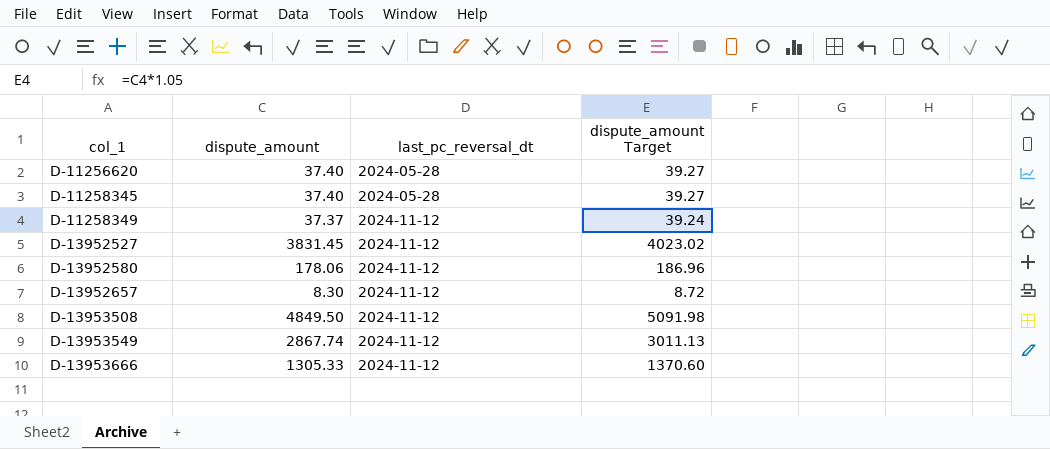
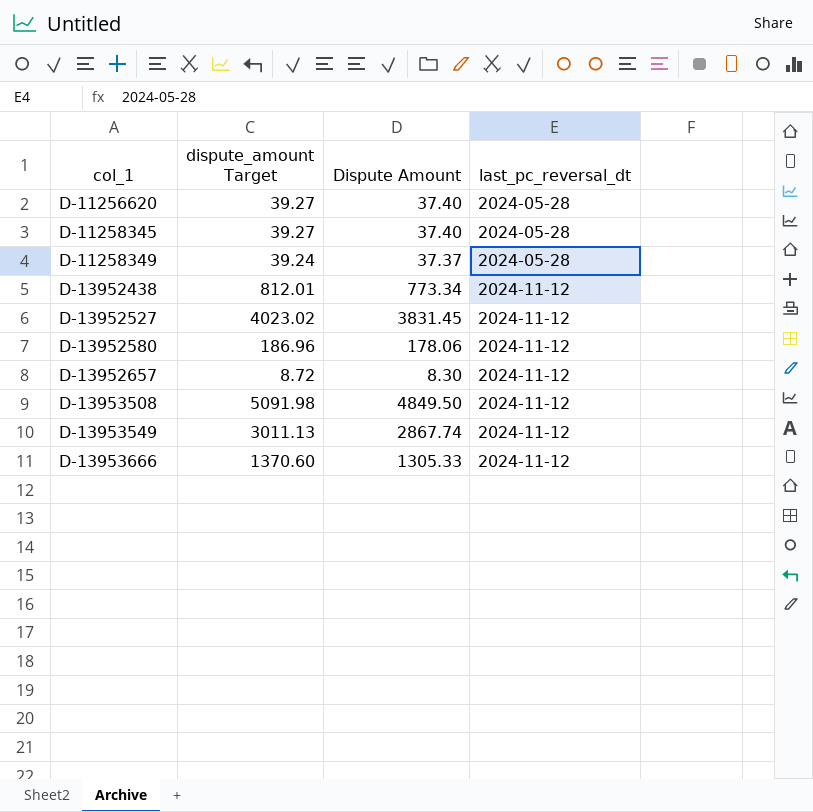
column dispute_amount Target | position: 4 -> 2
column name: dispute_amount -> Dispute Amount
D-11258349 | last_pc_reversal_dt: 2024-11-12 -> 2024-05-28
row D-13952438: none -> 812.01 | 773.34 | 2024-11-12

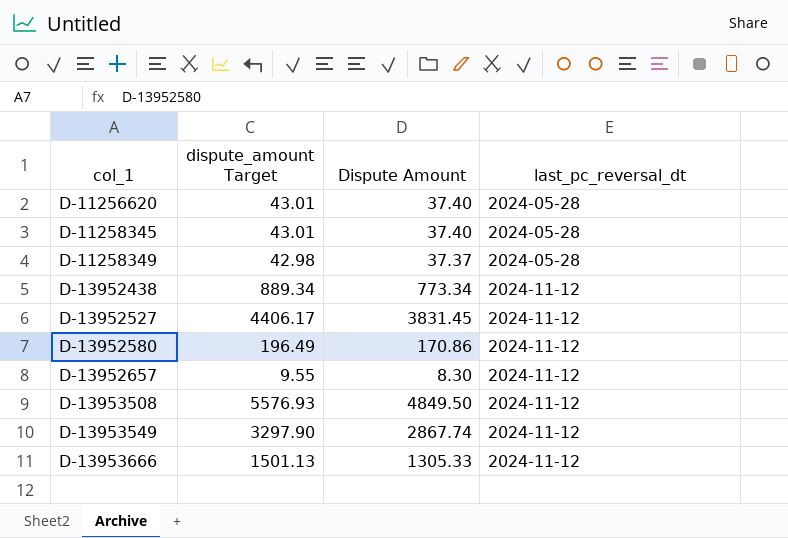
column dispute_amount Target | formula: [Dispute Amount] * 1.05 -> [Dispute Amount] * 1.15
D-13952580 | Dispute Amount: 178.06 -> 170.86

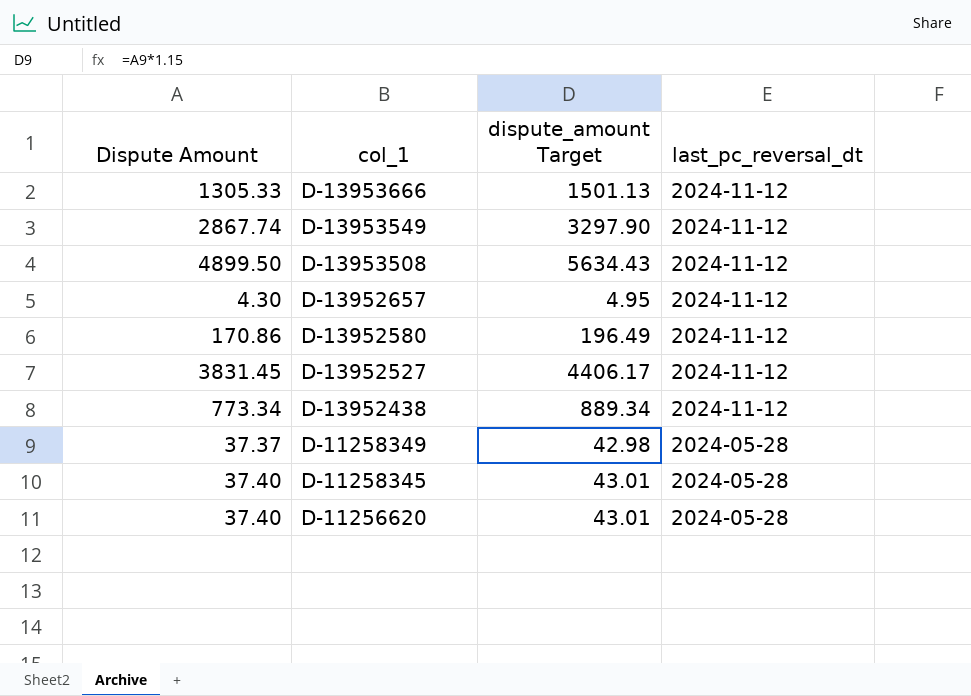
row order: col_1 ascending -> col_1 descending
column Dispute Amount | position: 3 -> 1
D-13953508 | Dispute Amount: 4849.50 -> 4899.50
D-13953508 | dispute_amount Target: 5576.93 -> 5634.43
D-13952657 | Dispute Amount: 8.30 -> 4.30
D-13952657 | dispute_amount Target: 9.55 -> 4.95

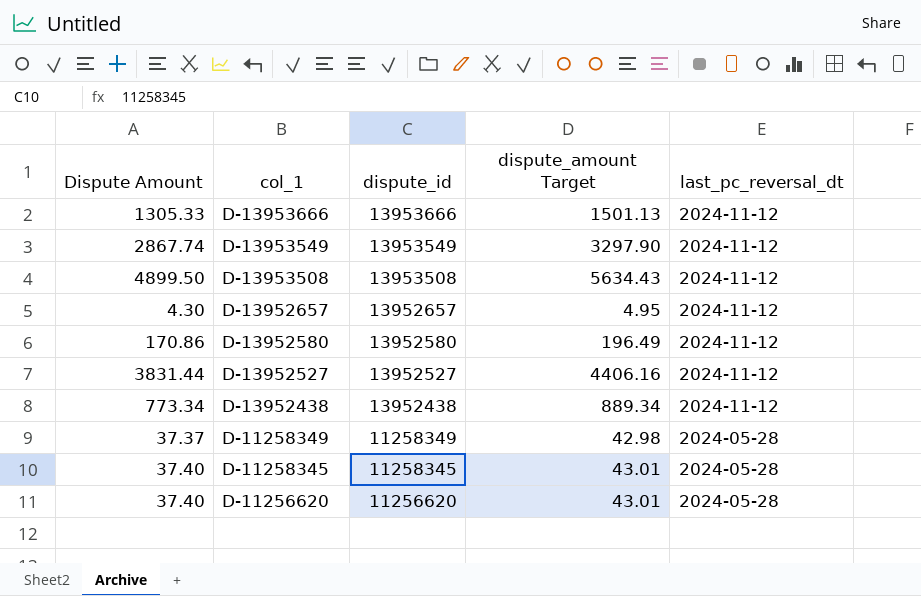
column dispute_id | position: none -> 3
D-13952527 | Dispute Amount: 3831.45 -> 3831.44
D-13952527 | dispute_amount Target: 4406.17 -> 4406.16

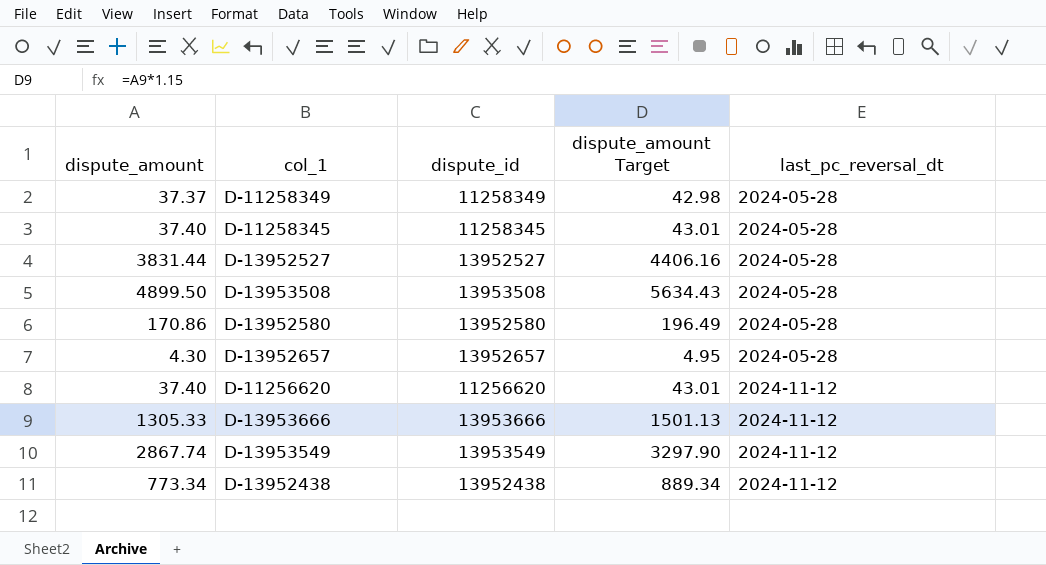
row order: col_1 descending -> last_pc_reversal_dt ascending
column name: Dispute Amount -> dispute_amount
D-13952527 | last_pc_reversal_dt: 2024-11-12 -> 2024-05-28
D-13953508 | last_pc_reversal_dt: 2024-11-12 -> 2024-05-28
D-13952580 | last_pc_reversal_dt: 2024-11-12 -> 2024-05-28
D-13952657 | last_pc_reversal_dt: 2024-11-12 -> 2024-05-28
D-11256620 | last_pc_reversal_dt: 2024-05-28 -> 2024-11-12

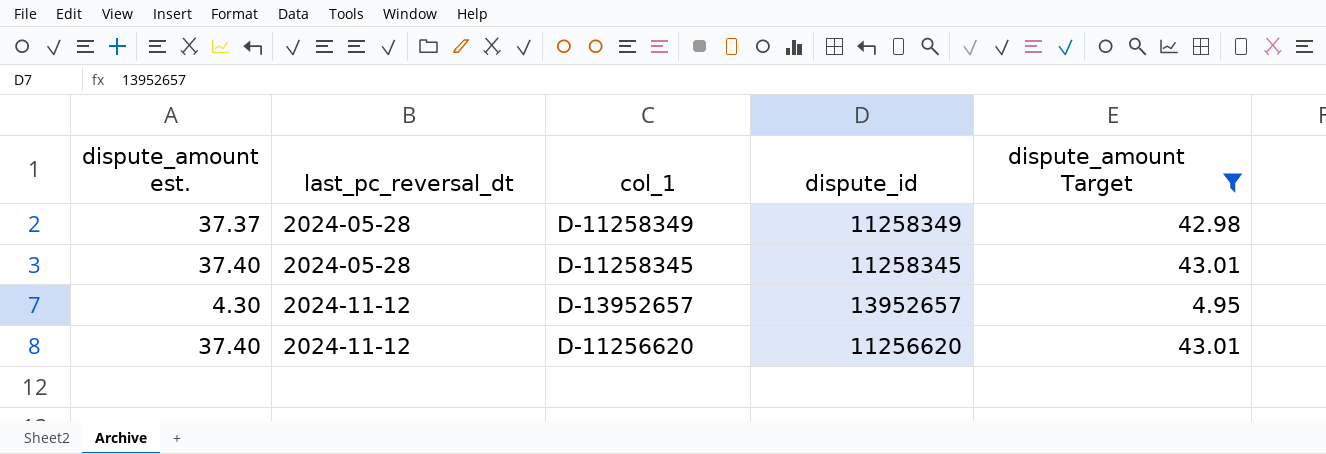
filter: none -> dispute_amount Target <= 43.01
column name: dispute_amount -> dispute_amount est.
column last_pc_reversal_dt | position: 5 -> 2
D-13952657 | last_pc_reversal_dt: 2024-05-28 -> 2024-11-12

